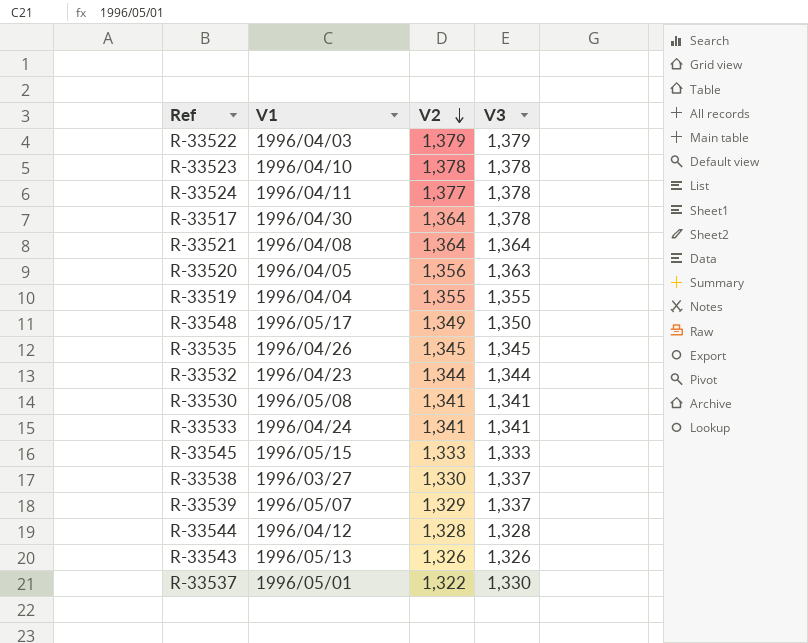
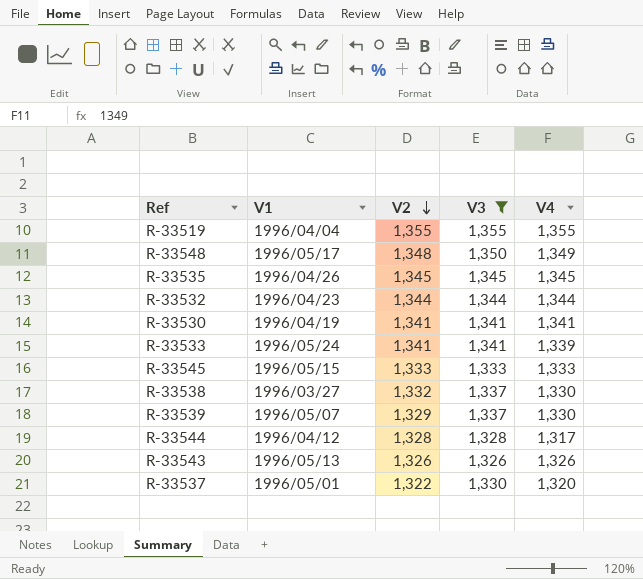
filter: none -> V3 <= 1,355
column V4 | position: none -> 5
R-33548 | V2: 1,349 -> 1,348
R-33530 | V1: 1996/05/08 -> 1996/04/19
R-33533 | V1: 1996/04/24 -> 1996/05/24
R-33538 | V2: 1,330 -> 1,332

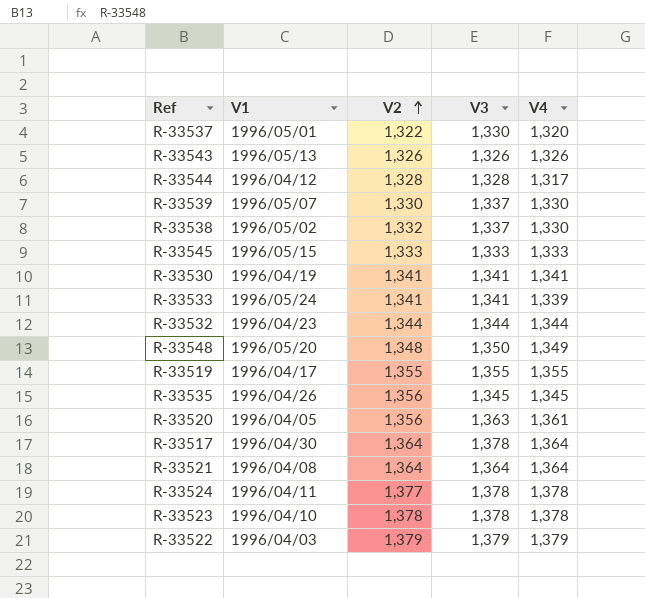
filter: V3 <= 1,355 -> none
row order: V2 descending -> V2 ascending
R-33539 | V2: 1,329 -> 1,330
R-33538 | V1: 1996/03/27 -> 1996/05/02
R-33548 | V1: 1996/05/17 -> 1996/05/20
R-33519 | V1: 1996/04/04 -> 1996/04/17
R-33535 | V2: 1,345 -> 1,356

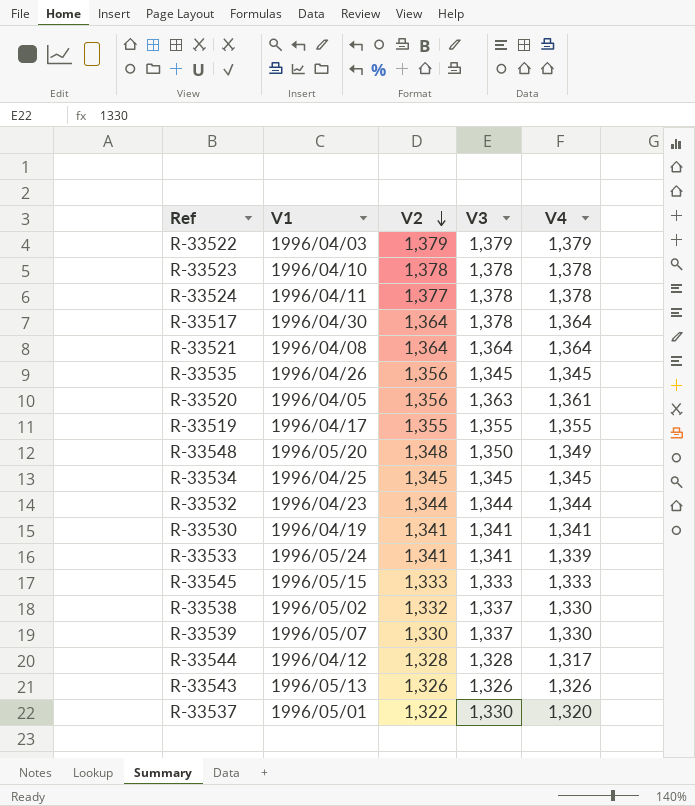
row order: V2 ascending -> V2 descending
row R-33534: none -> 1996/04/25 | 1,345 | 1,345 | 1,345

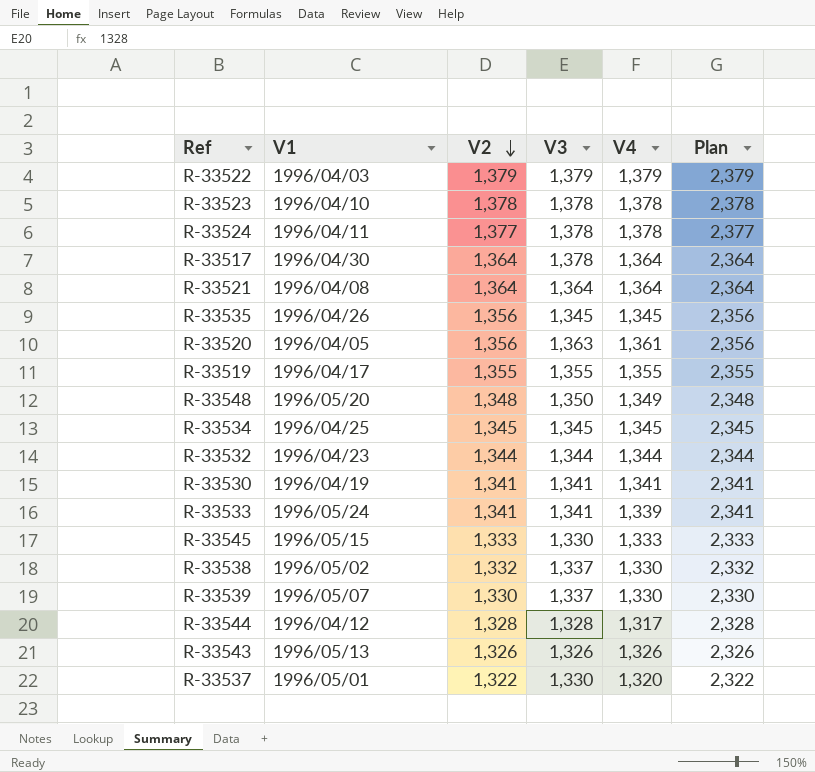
column Plan | formula: none -> [V2] + 1000
R-33545 | V3: 1,333 -> 1,330

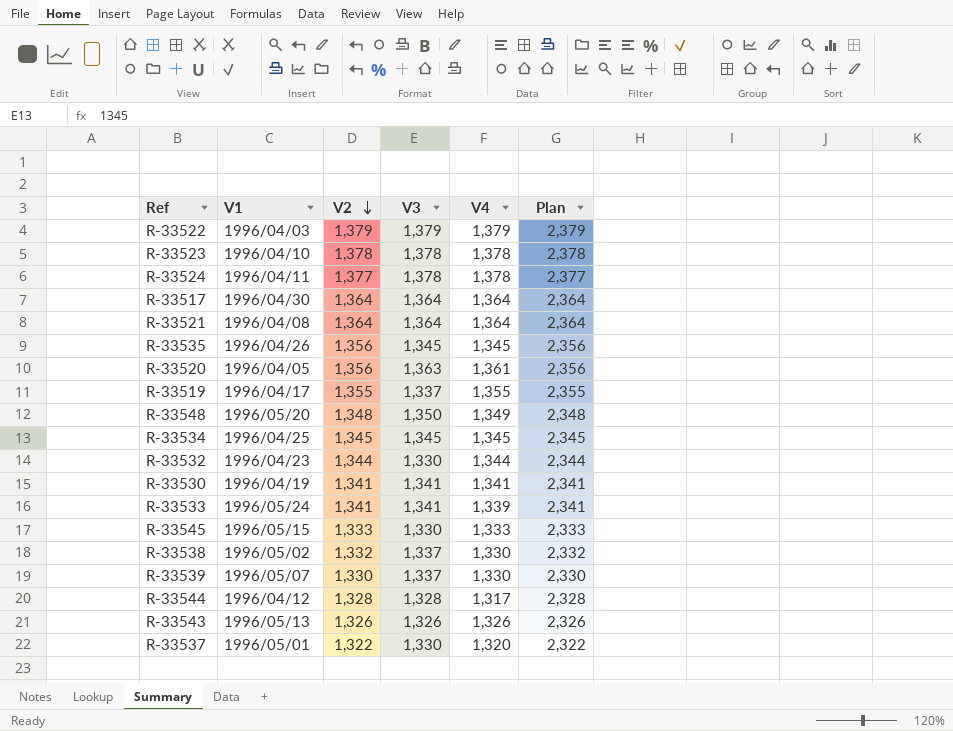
R-33517 | V3: 1,378 -> 1,364
R-33519 | V3: 1,355 -> 1,337
R-33532 | V3: 1,344 -> 1,330

